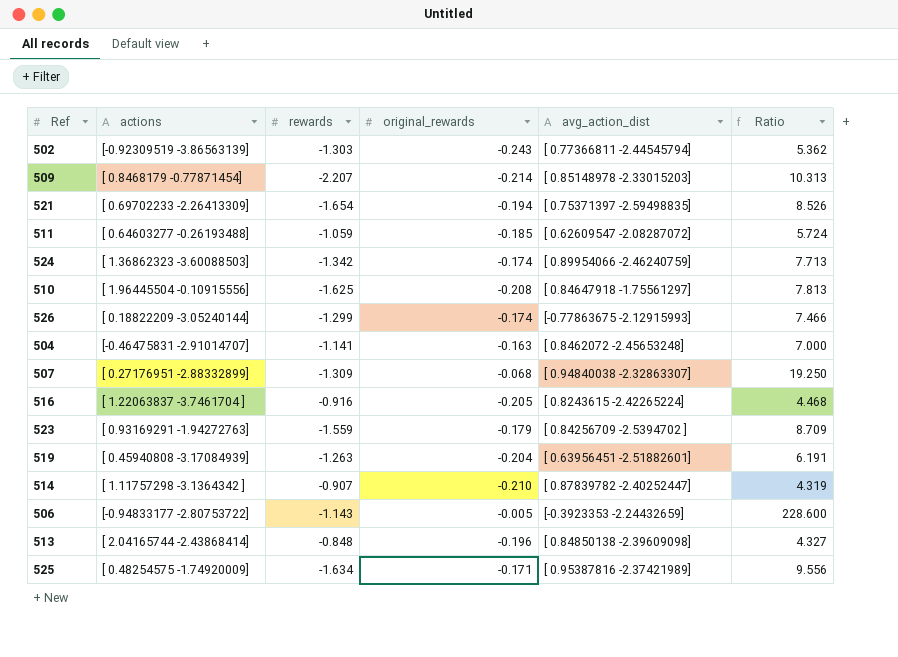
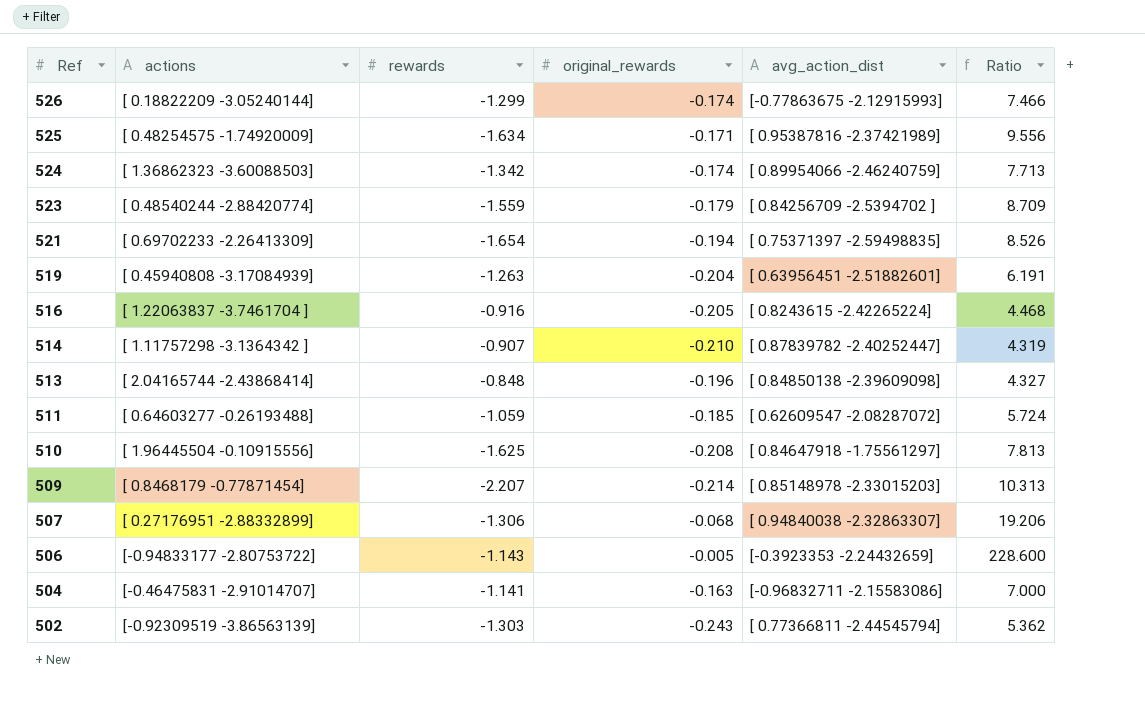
row order: none -> Ref descending
523 | actions: [ 0.93169291 -1.94272763] -> [ 0.48540244 -2.88420774]
507 | rewards: -1.309 -> -1.306
507 | Ratio: 19.250 -> 19.206
504 | avg_action_dist: [ 0.8462072 -2.45653248] -> [-0.96832711 -2.15583086]

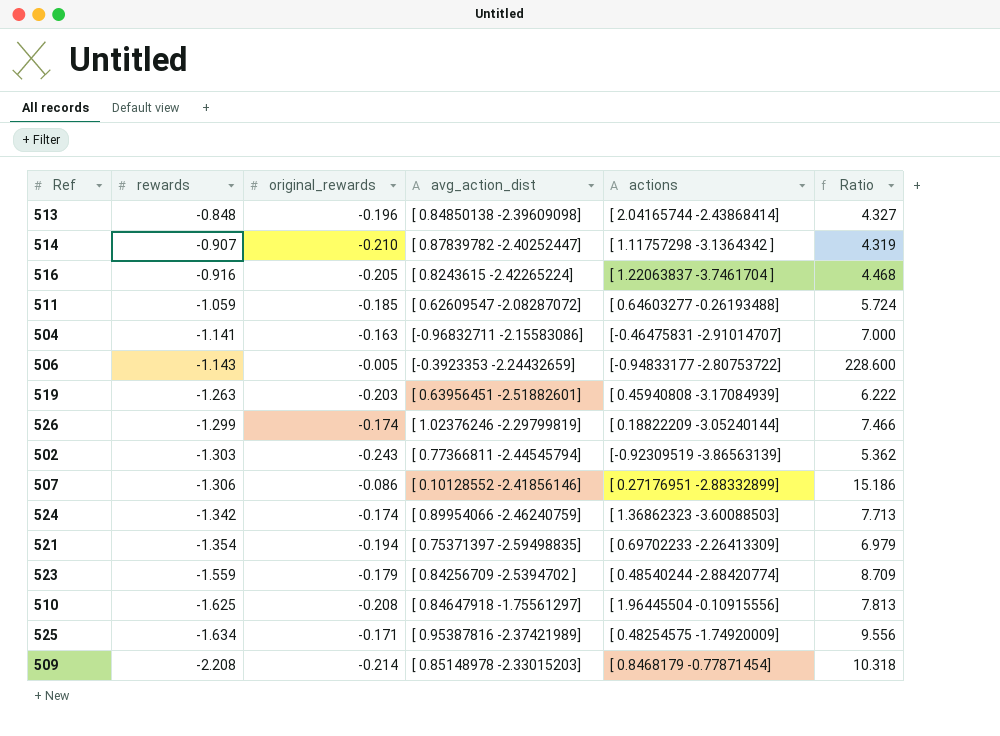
row order: Ref descending -> rewards descending
column actions | position: 2 -> 5
519 | original_rewards: -0.204 -> -0.203
519 | Ratio: 6.191 -> 6.222
526 | avg_action_dist: [-0.77863675 -2.12915993] -> [ 1.02376246 -2.29799819]
507 | original_rewards: -0.068 -> -0.086
507 | avg_action_dist: [ 0.94840038 -2.32863307] -> [ 0.10128552 -2.41856146]
507 | Ratio: 19.206 -> 15.186
521 | rewards: -1.654 -> -1.354
521 | Ratio: 8.526 -> 6.979
509 | rewards: -2.207 -> -2.208
509 | Ratio: 10.313 -> 10.318

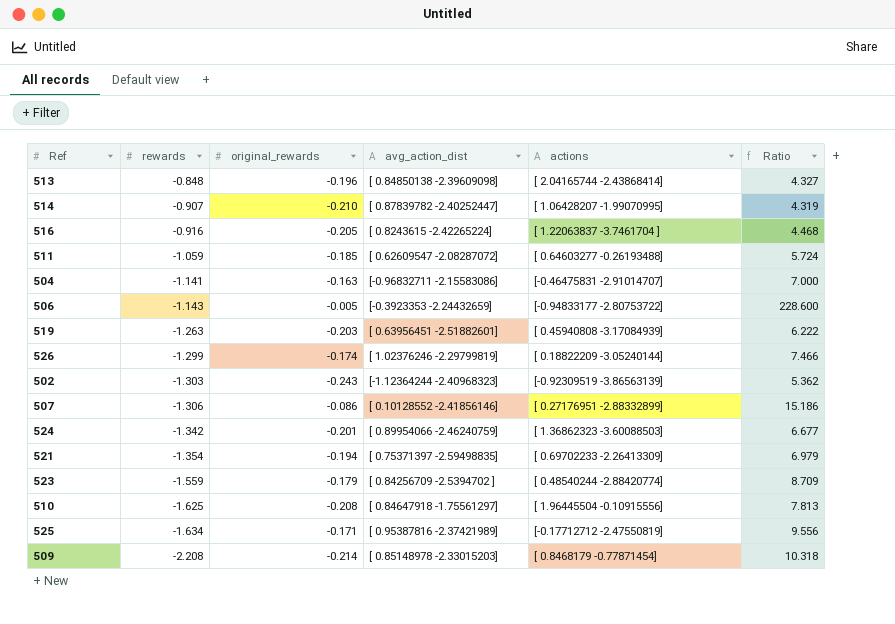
514 | actions: [ 1.11757298 -3.1364342 ] -> [ 1.06428207 -1.99070995]
502 | avg_action_dist: [ 0.77366811 -2.44545794] -> [-1.12364244 -2.40968323]
524 | original_rewards: -0.174 -> -0.201
524 | Ratio: 7.713 -> 6.677
525 | actions: [ 0.48254575 -1.74920009] -> [-0.17712712 -2.47550819]

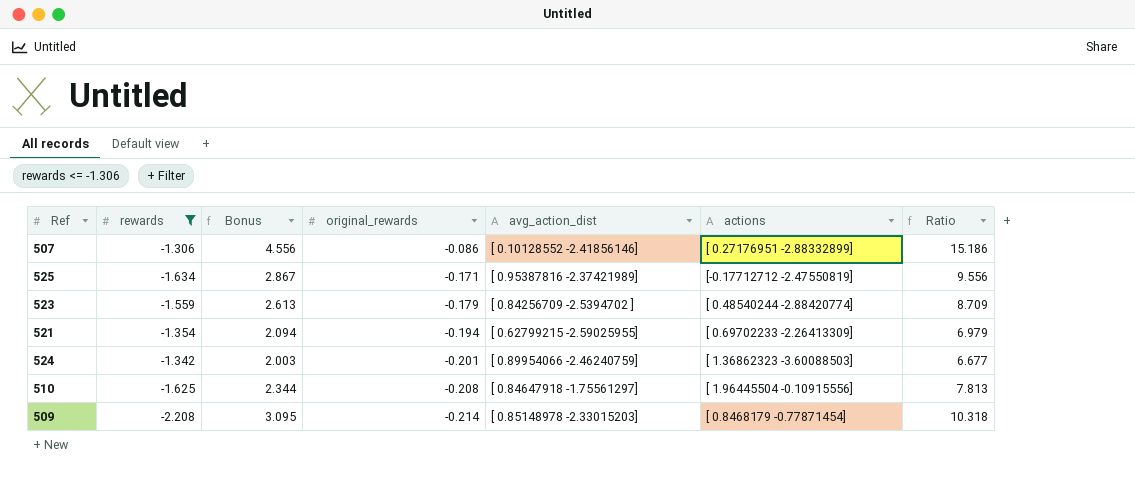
filter: none -> rewards <= -1.306
row order: rewards descending -> original_rewards descending
column Bonus | formula: none -> [Ratio] * 0.3
521 | avg_action_dist: [ 0.75371397 -2.59498835] -> [ 0.62799215 -2.59025955]

